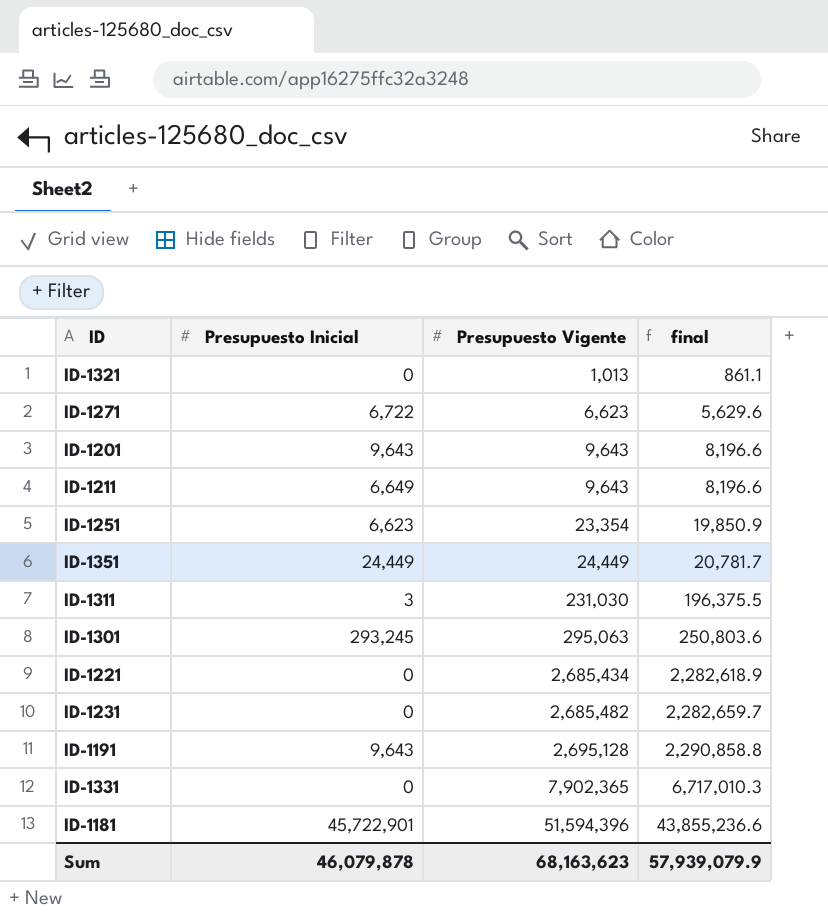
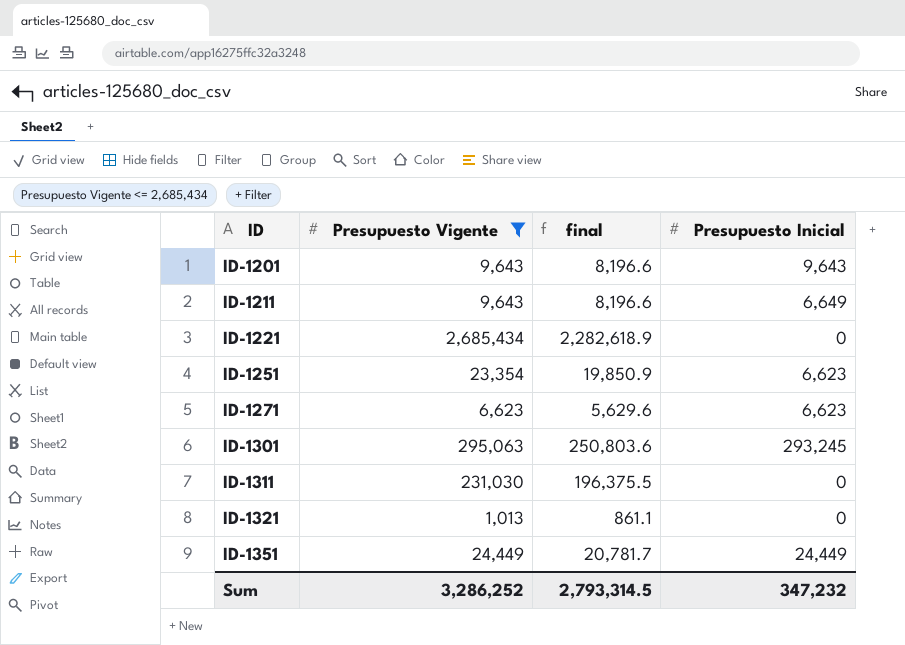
filter: none -> Presupuesto Vigente <= 2,685,434
row order: Presupuesto Vigente ascending -> ID ascending
column Presupuesto Inicial | position: 2 -> 4
ID-1271 | Presupuesto Inicial: 6,722 -> 6,623
ID-1311 | Presupuesto Inicial: 3 -> 0
Sum | Presupuesto Vigente: 68,163,623 -> 3,286,252
Sum | final: 57,939,079.9 -> 2,793,314.5
Sum | Presupuesto Inicial: 46,079,878 -> 347,232

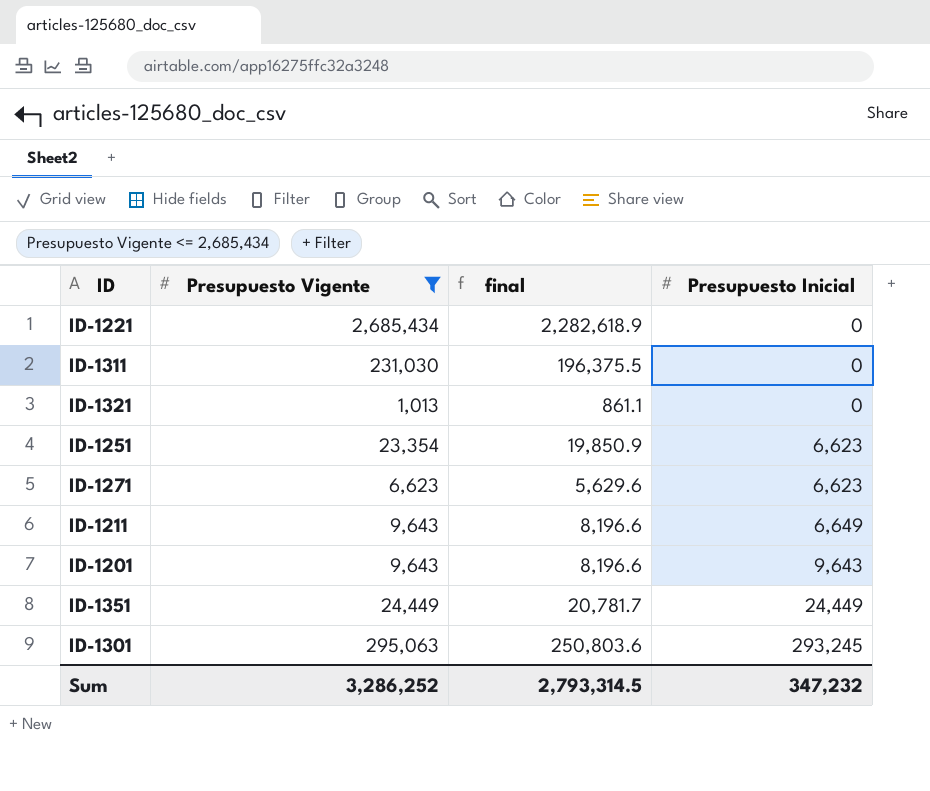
row order: ID ascending -> Presupuesto Inicial ascending

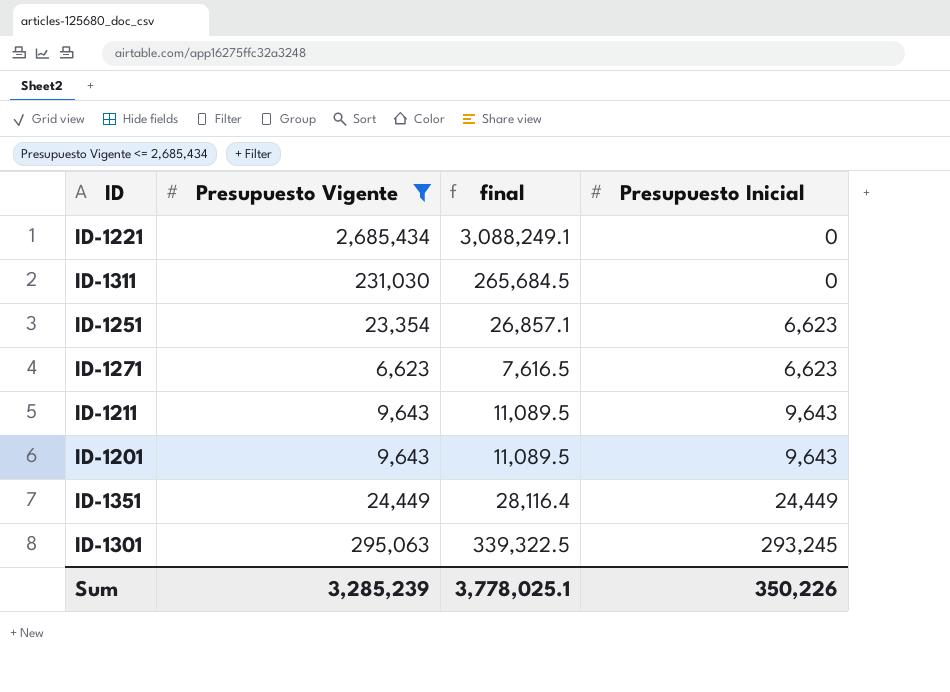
column final | formula: [Presupuesto Vigente] * 0.85 -> [Presupuesto Vigente] * 1.15
row ID-1321: 1,013 | 861.1 | 0 -> none
ID-1211 | Presupuesto Inicial: 6,649 -> 9,643
Sum | Presupuesto Vigente: 3,286,252 -> 3,285,239
Sum | final: 2,793,314.5 -> 3,778,025.1
Sum | Presupuesto Inicial: 347,232 -> 350,226

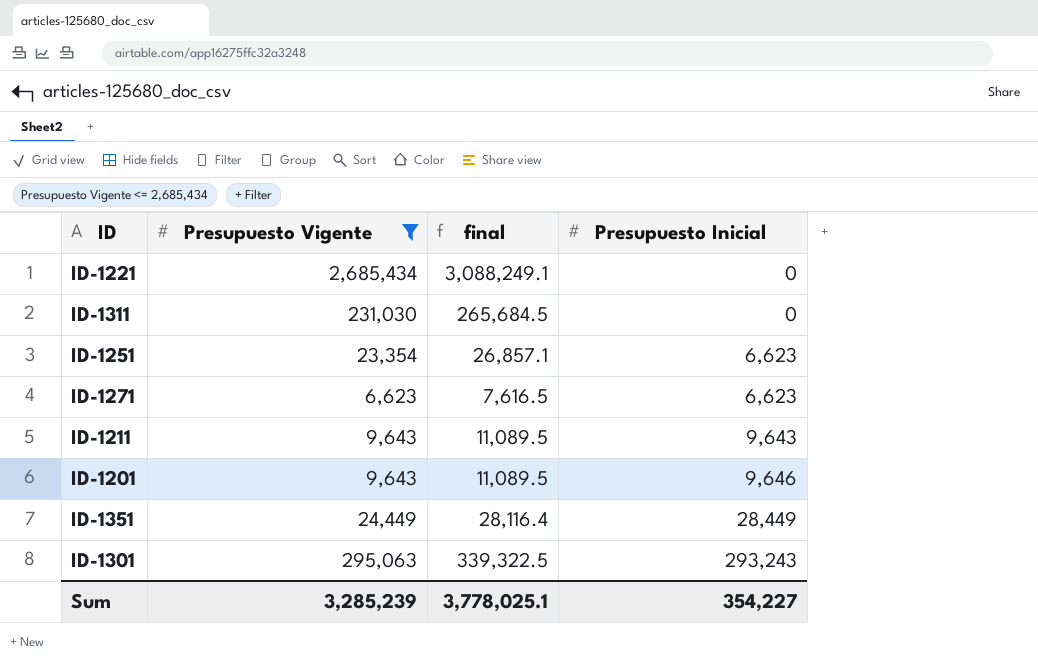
ID-1201 | Presupuesto Inicial: 9,643 -> 9,646
ID-1351 | Presupuesto Inicial: 24,449 -> 28,449
ID-1301 | Presupuesto Inicial: 293,245 -> 293,243
Sum | Presupuesto Inicial: 350,226 -> 354,227

